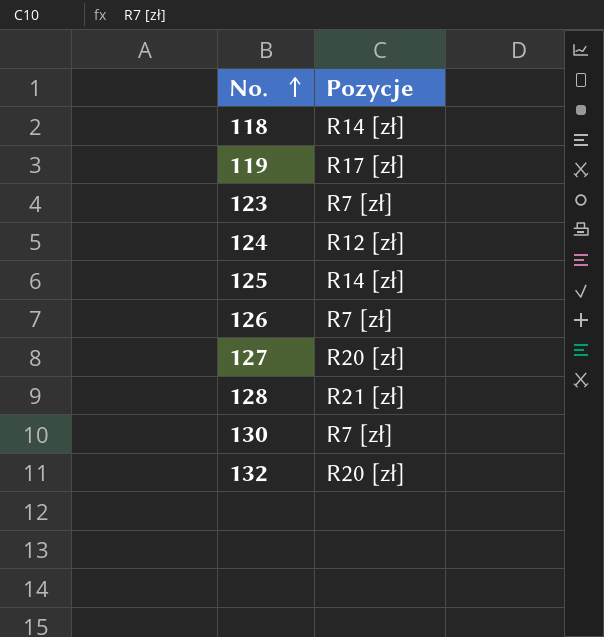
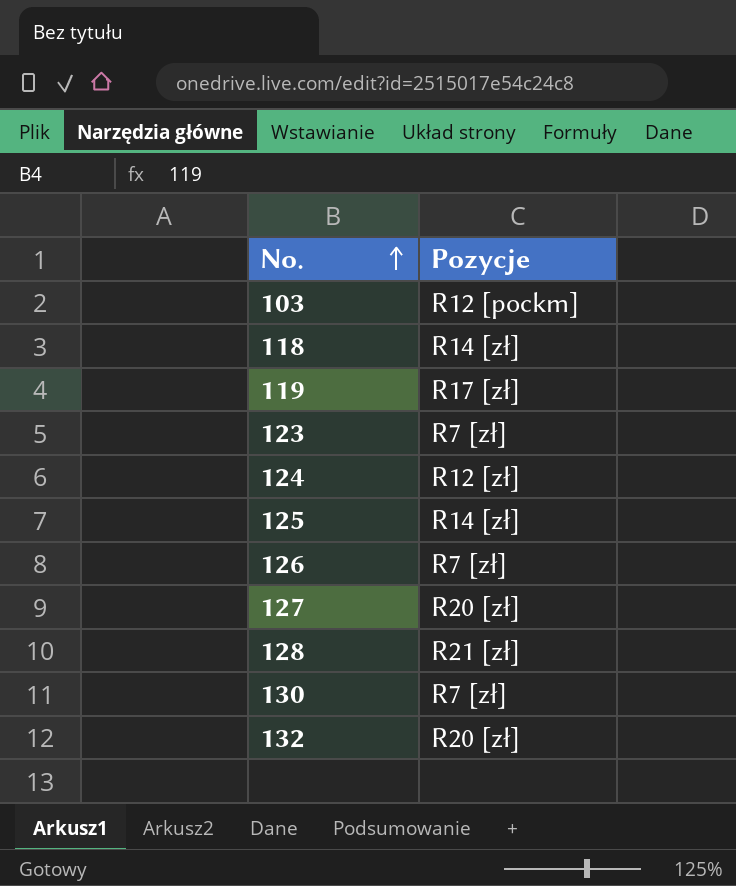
row 103: none -> R12 [pockm]

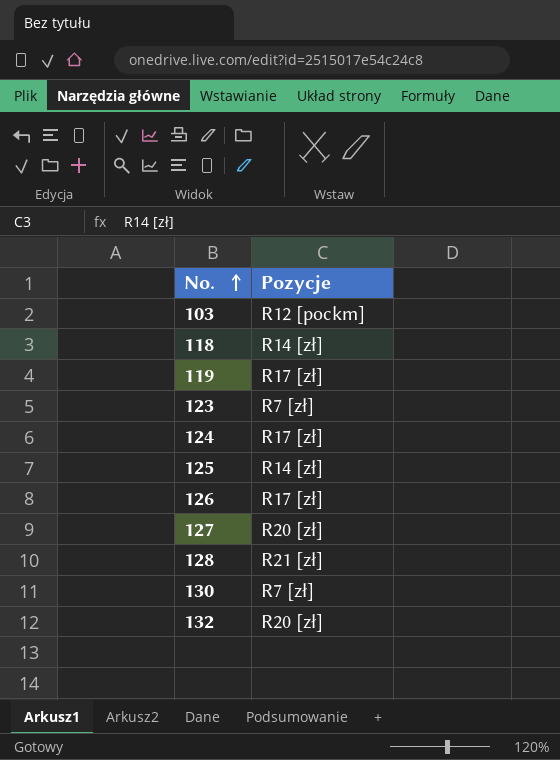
124 | Pozycje: R12 [zł] -> R17 [zł]
126 | Pozycje: R7 [zł] -> R17 [zł]

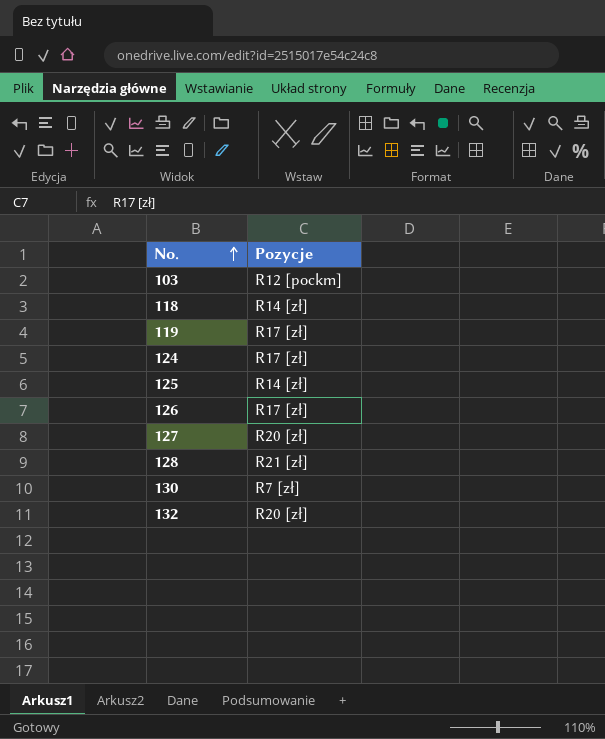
row 123: R7 [zł] -> none

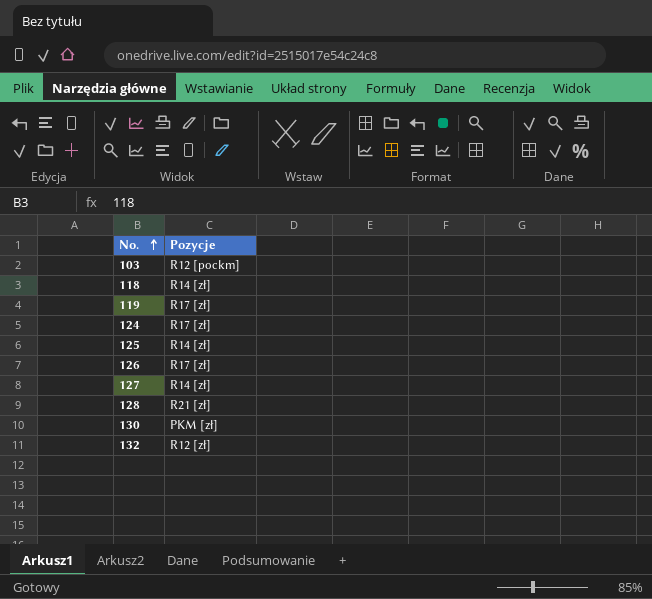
127 | Pozycje: R20 [zł] -> R14 [zł]
130 | Pozycje: R7 [zł] -> PKM [zł]
132 | Pozycje: R20 [zł] -> R12 [zł]

